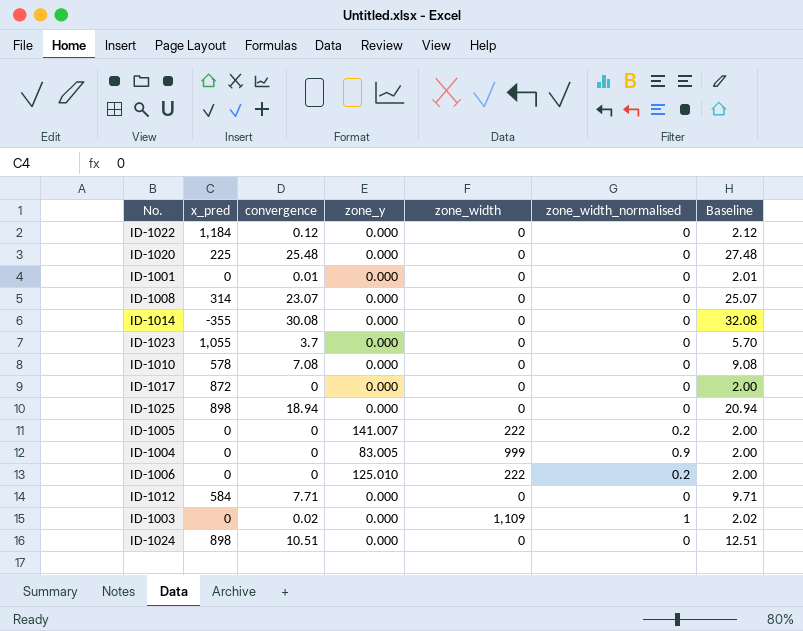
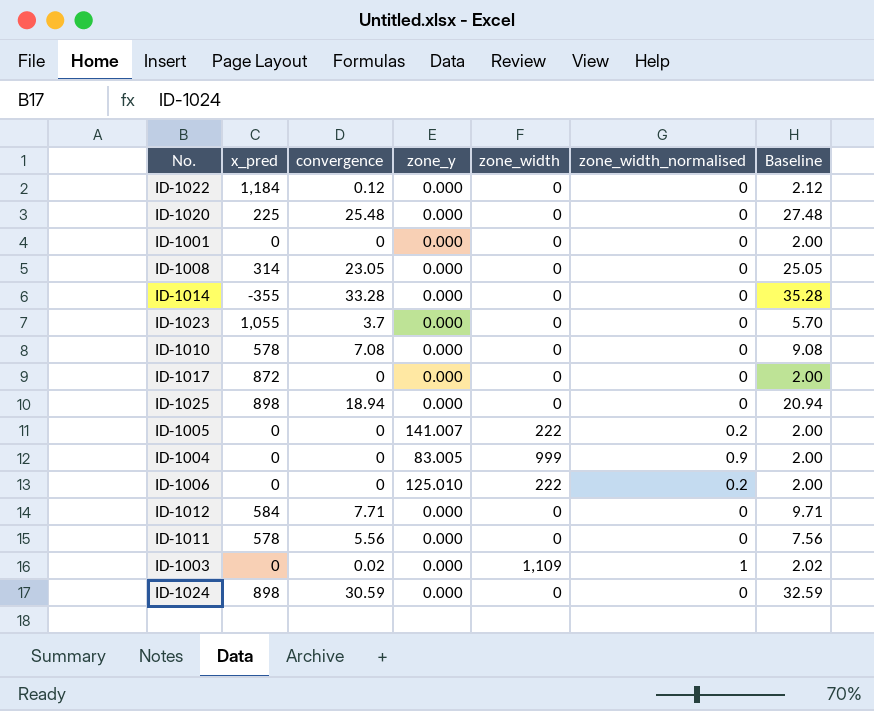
ID-1001 | convergence: 0.01 -> 0
ID-1001 | Baseline: 2.01 -> 2.00
ID-1008 | convergence: 23.07 -> 23.05
ID-1008 | Baseline: 25.07 -> 25.05
ID-1014 | convergence: 30.08 -> 33.28
ID-1014 | Baseline: 32.08 -> 35.28
row ID-1011: none -> 578 | 5.56 | 0.000 | 0 | 0 | 7.56
ID-1024 | convergence: 10.51 -> 30.59
ID-1024 | Baseline: 12.51 -> 32.59

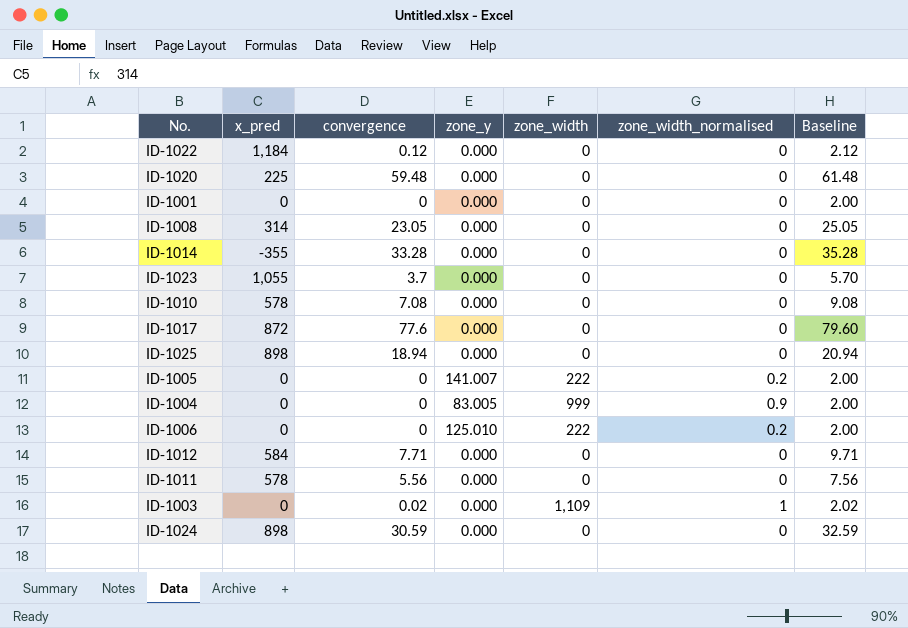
ID-1020 | convergence: 25.48 -> 59.48
ID-1020 | Baseline: 27.48 -> 61.48
ID-1017 | convergence: 0 -> 77.6
ID-1017 | Baseline: 2.00 -> 79.60

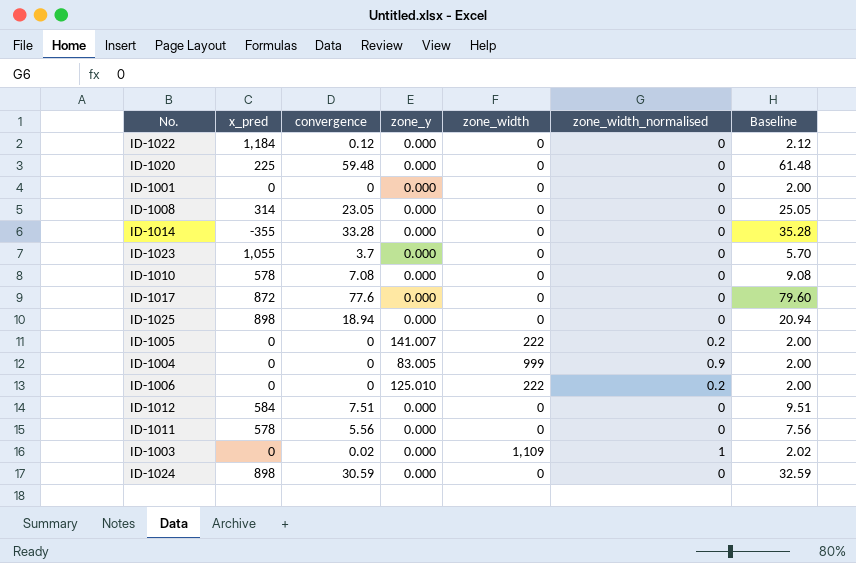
ID-1012 | convergence: 7.71 -> 7.51
ID-1012 | Baseline: 9.71 -> 9.51

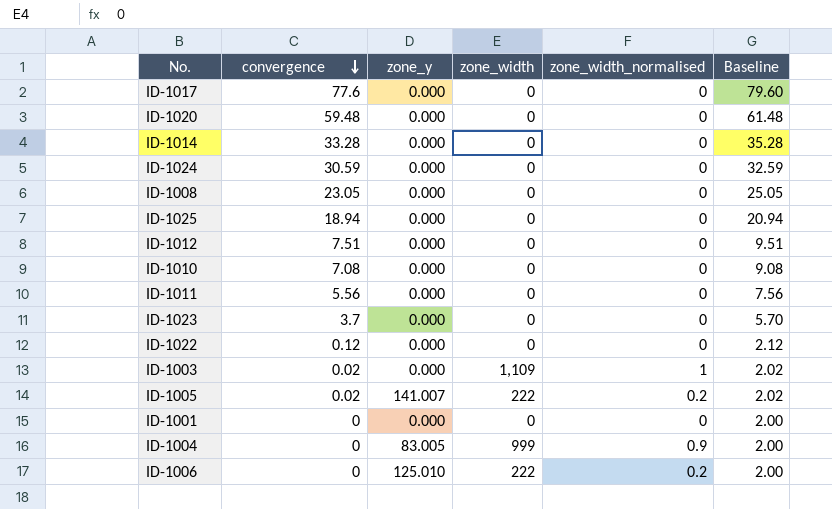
row order: none -> convergence descending
column x_pred | position: 2 -> none
ID-1005 | convergence: 0 -> 0.02
ID-1005 | Baseline: 2.00 -> 2.02

